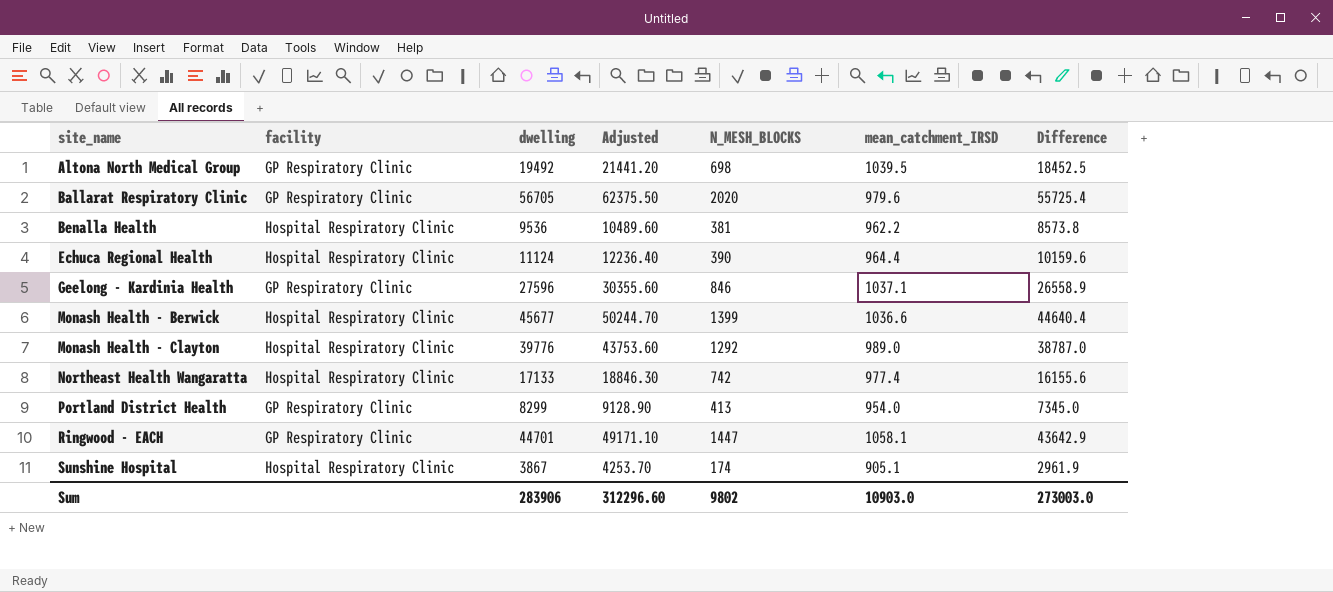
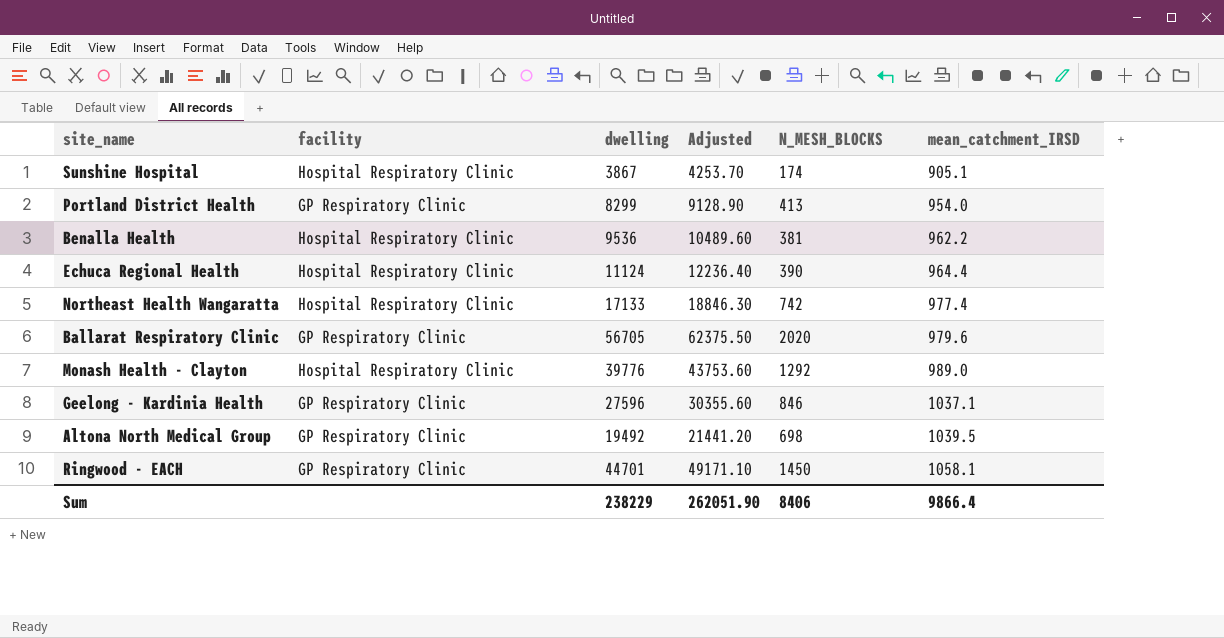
row order: site_name ascending -> mean_catchment_IRSD ascending
column Difference | formula: [dwelling] - [mean_catchment_IRSD] -> none
row Monash Health - Berwick: Hospital Respiratory Clinic | 45677 | 50244.70 | 1399 | 1036.6 | 44640.4 -> none
Ringwood - EACH | N_MESH_BLOCKS: 1447 -> 1450
Sum | dwelling: 283906 -> 238229
Sum | Adjusted: 312296.60 -> 262051.90
Sum | N_MESH_BLOCKS: 9802 -> 8406
Sum | mean_catchment_IRSD: 10903.0 -> 9866.4

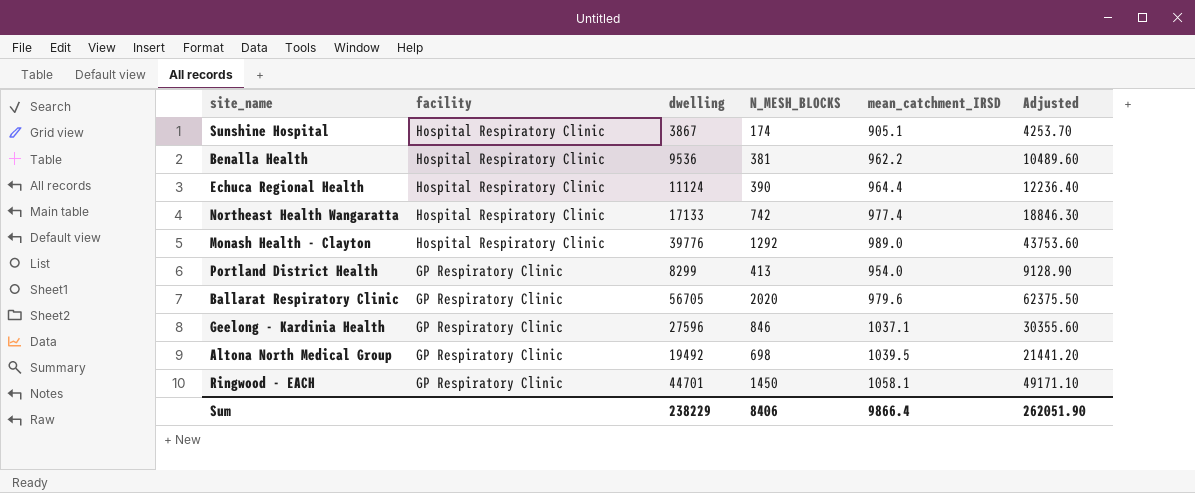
row order: mean_catchment_IRSD ascending -> facility descending
column Adjusted | position: 4 -> 6

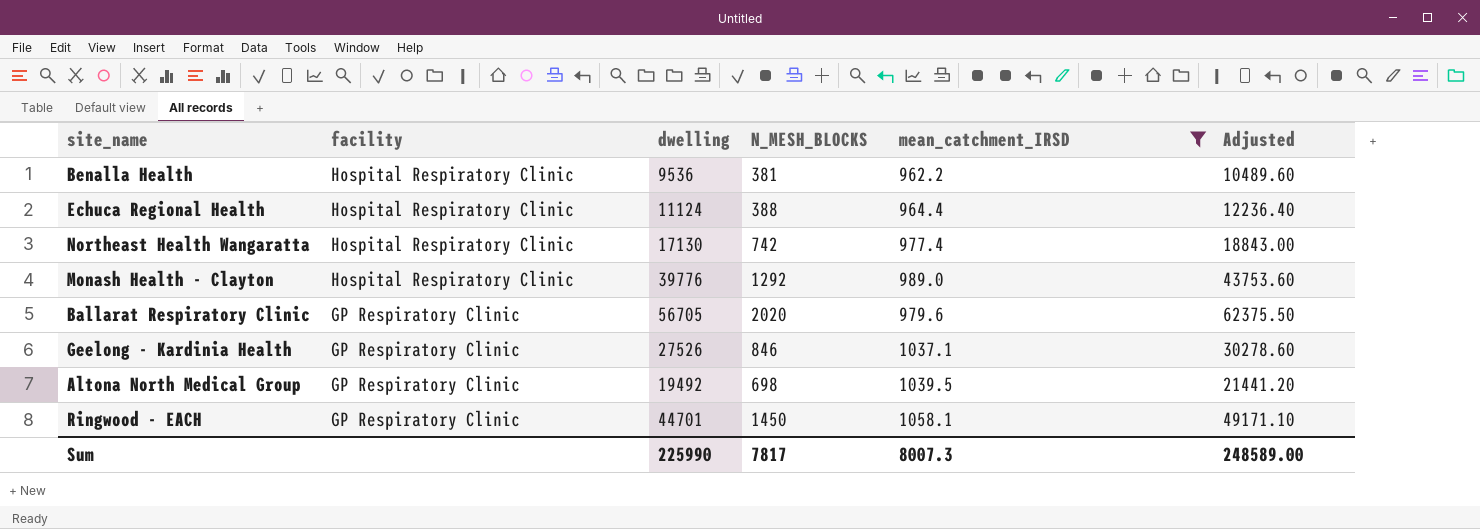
filter: none -> mean_catchment_IRSD >= 962.2
Echuca Regional Health | N_MESH_BLOCKS: 390 -> 388
Northeast Health Wangaratta | dwelling: 17133 -> 17130
Northeast Health Wangaratta | Adjusted: 18846.30 -> 18843.00
Geelong - Kardinia Health | dwelling: 27596 -> 27526
Geelong - Kardinia Health | Adjusted: 30355.60 -> 30278.60
Sum | dwelling: 238229 -> 225990
Sum | N_MESH_BLOCKS: 8406 -> 7817
Sum | mean_catchment_IRSD: 9866.4 -> 8007.3
Sum | Adjusted: 262051.90 -> 248589.00

